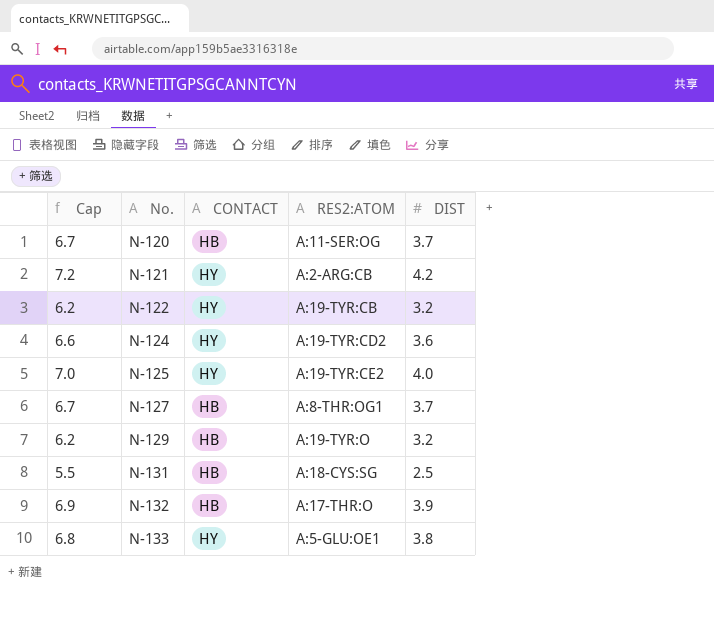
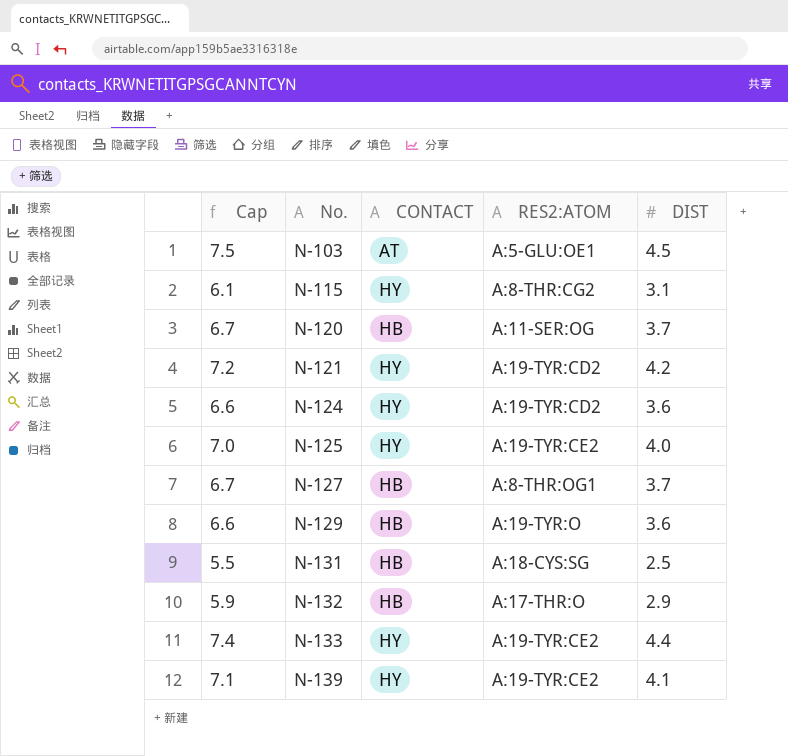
row N-122: 6.2 | HY | A:19-TYR:CB | 3.2 -> none
row N-103: none -> 7.5 | AT | A:5-GLU:OE1 | 4.5
row N-115: none -> 6.1 | HY | A:8-THR:CG2 | 3.1
N-121 | RES2:ATOM: A:2-ARG:CB -> A:19-TYR:CD2
N-129 | Cap: 6.2 -> 6.6
N-129 | DIST: 3.2 -> 3.6
N-132 | Cap: 6.9 -> 5.9
N-132 | DIST: 3.9 -> 2.9
N-133 | Cap: 6.8 -> 7.4
N-133 | RES2:ATOM: A:5-GLU:OE1 -> A:19-TYR:CE2
N-133 | DIST: 3.8 -> 4.4
row N-139: none -> 7.1 | HY | A:19-TYR:CE2 | 4.1

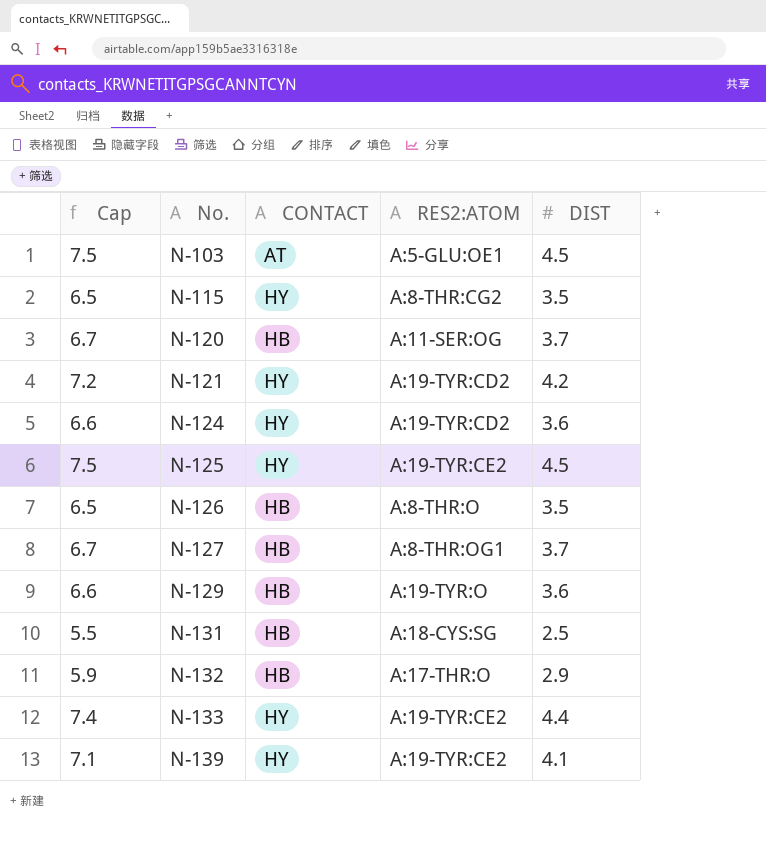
N-115 | Cap: 6.1 -> 6.5
N-115 | DIST: 3.1 -> 3.5
N-125 | Cap: 7.0 -> 7.5
N-125 | DIST: 4.0 -> 4.5
row N-126: none -> 6.5 | HB | A:8-THR:O | 3.5

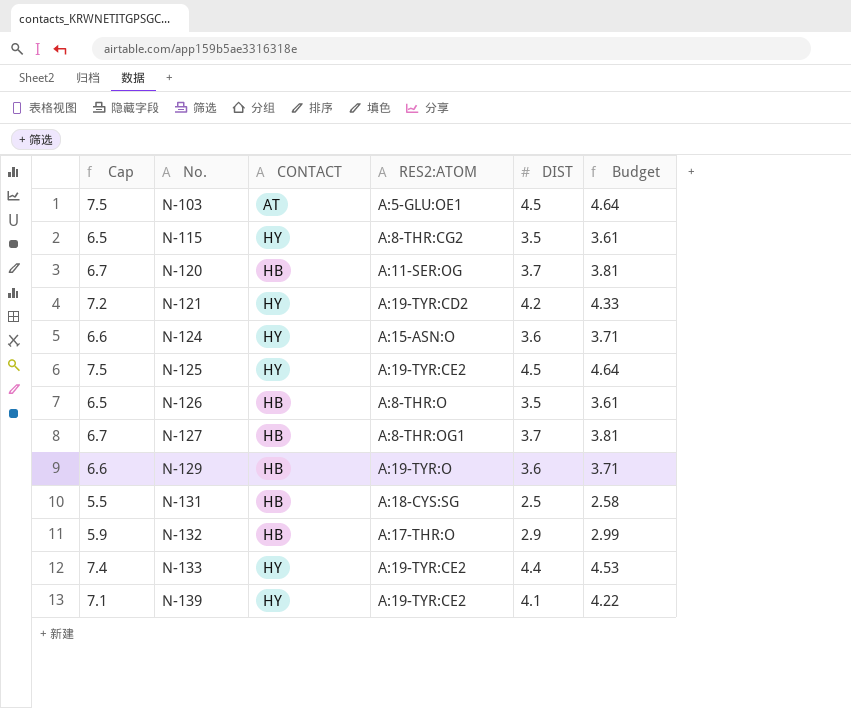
column Budget | formula: none -> [DIST] * 1.03
N-124 | RES2:ATOM: A:19-TYR:CD2 -> A:15-ASN:O

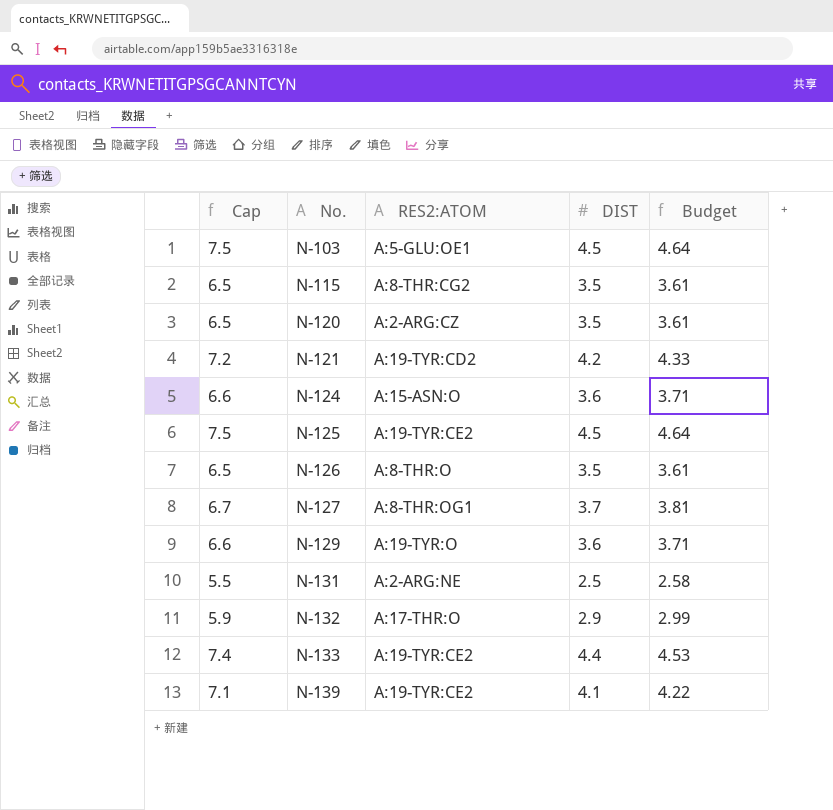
column CONTACT | position: 3 -> none
N-120 | Cap: 6.7 -> 6.5
N-120 | RES2:ATOM: A:11-SER:OG -> A:2-ARG:CZ
N-120 | DIST: 3.7 -> 3.5
N-120 | Budget: 3.81 -> 3.61
N-131 | RES2:ATOM: A:18-CYS:SG -> A:2-ARG:NE

